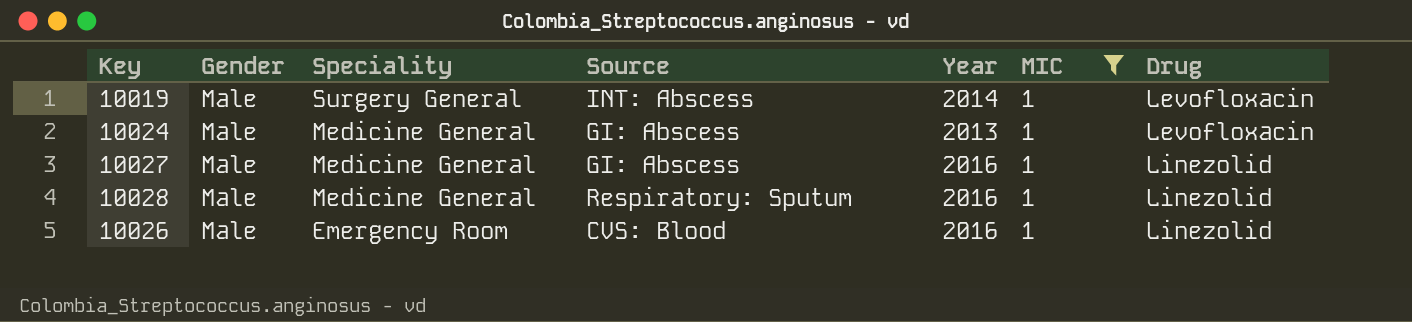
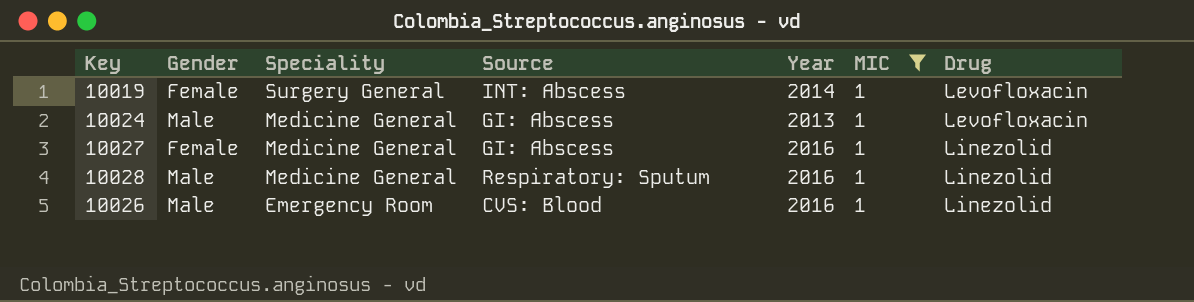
10019 | Gender: Male -> Female
10027 | Gender: Male -> Female

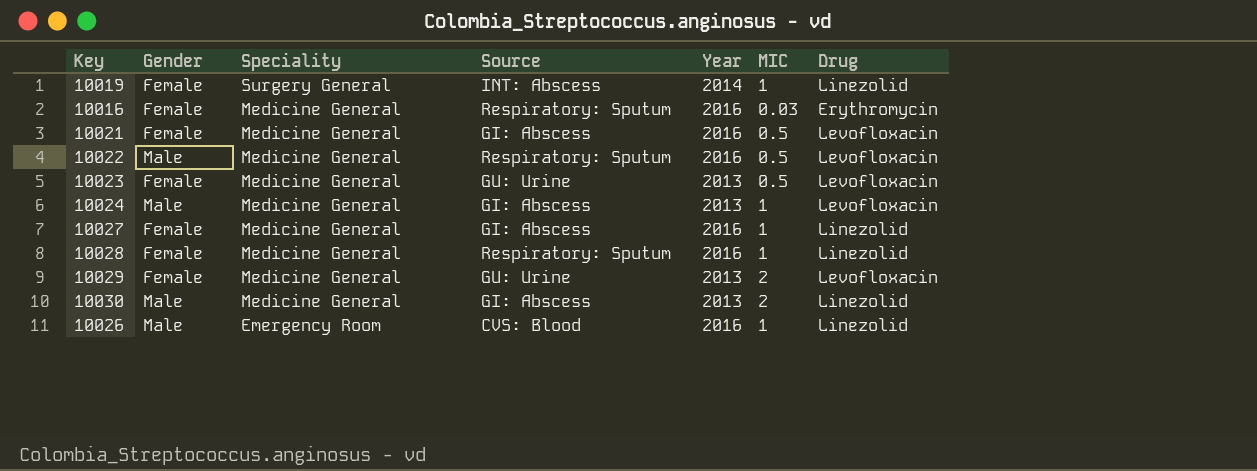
filter: MIC = 1 -> none
10019 | Drug: Levofloxacin -> Linezolid
10028 | Gender: Male -> Female

